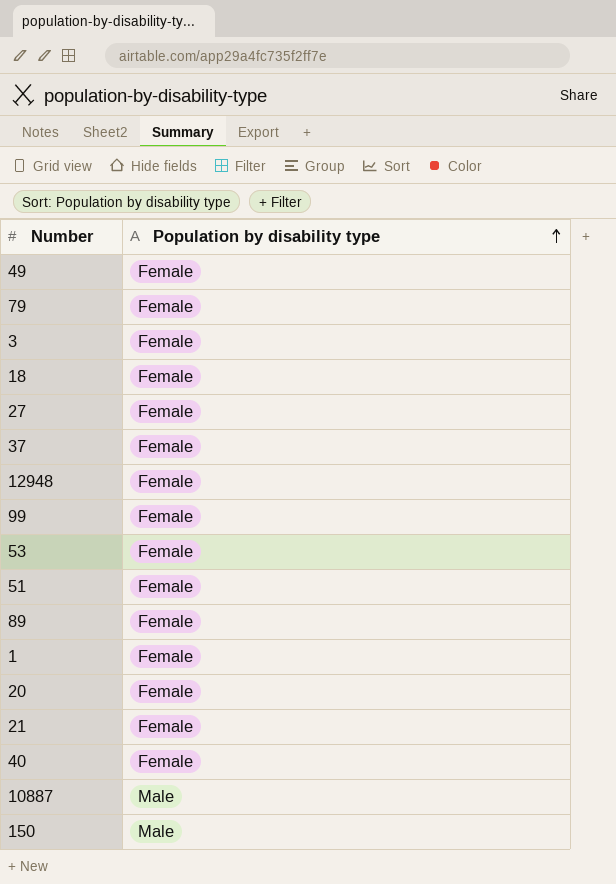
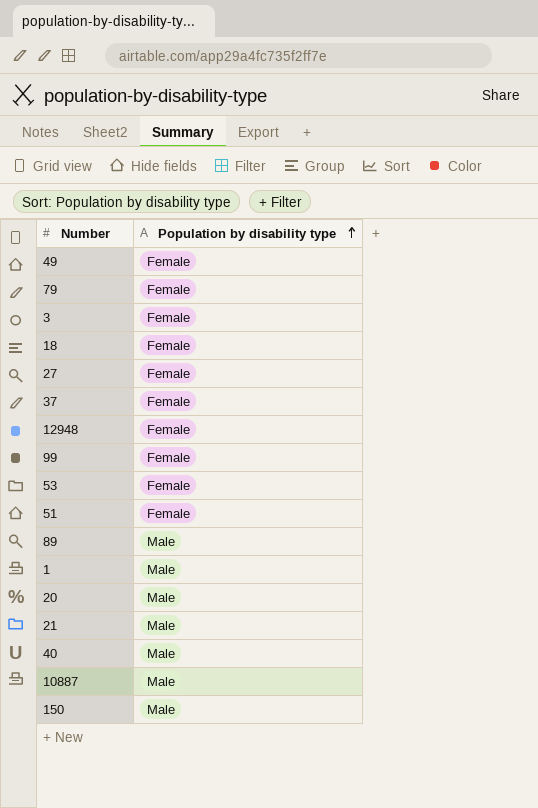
89 | Population by disability type: Female -> Male
1 | Population by disability type: Female -> Male
20 | Population by disability type: Female -> Male
21 | Population by disability type: Female -> Male
40 | Population by disability type: Female -> Male

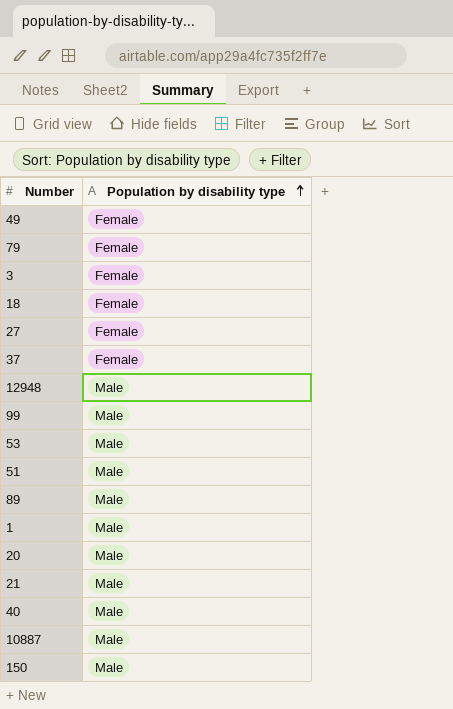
12948 | Population by disability type: Female -> Male
99 | Population by disability type: Female -> Male
53 | Population by disability type: Female -> Male
51 | Population by disability type: Female -> Male

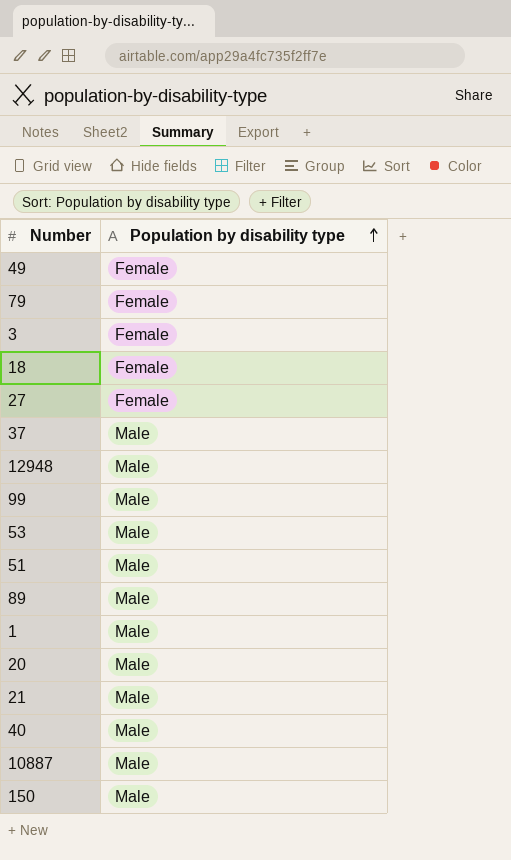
37 | Population by disability type: Female -> Male

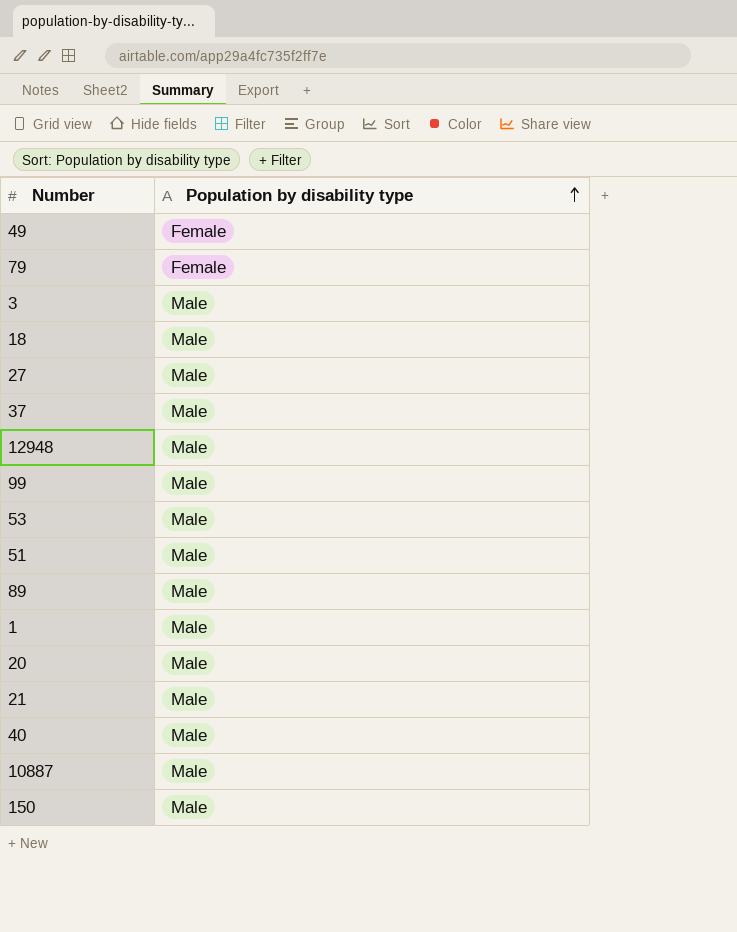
3 | Population by disability type: Female -> Male
18 | Population by disability type: Female -> Male
27 | Population by disability type: Female -> Male

